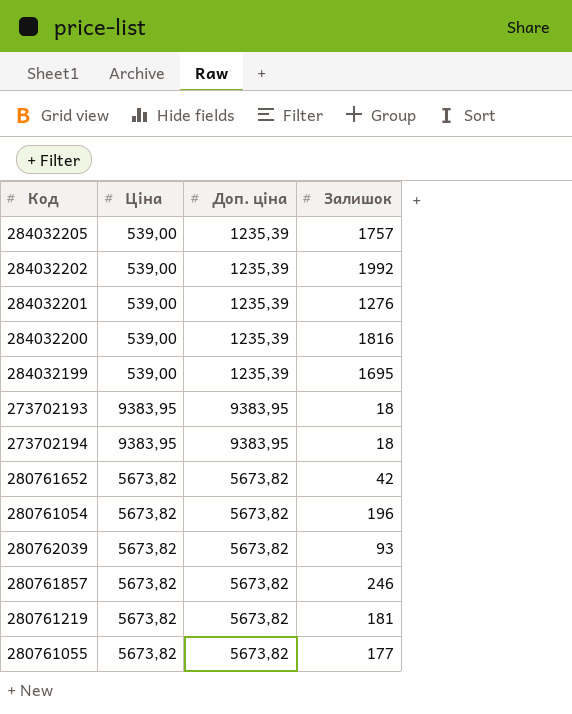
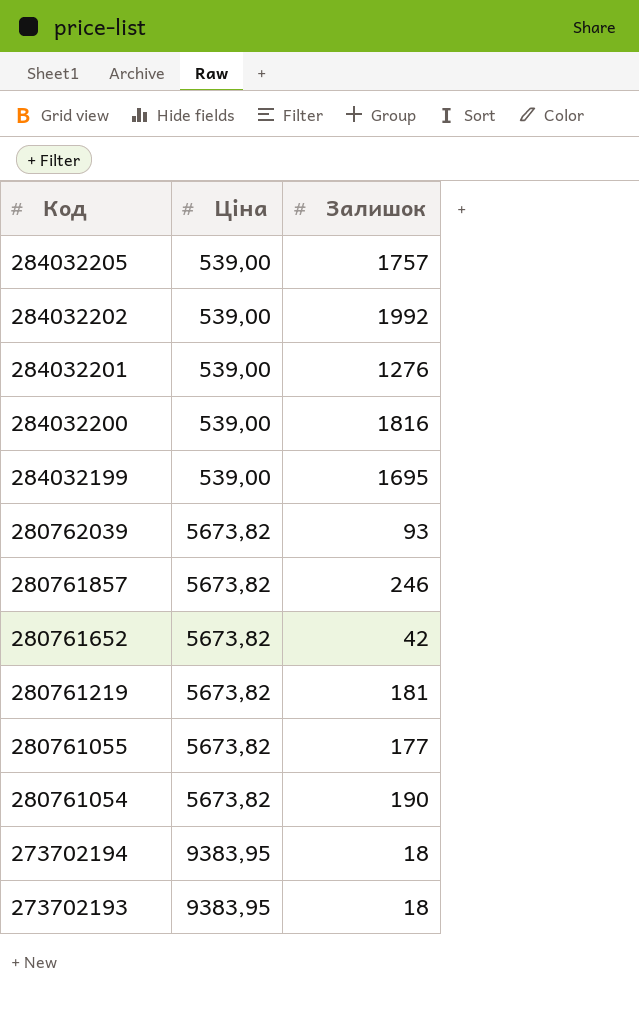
row order: none -> Код descending
column Доп. ціна | position: 3 -> none
280761054 | Залишок: 196 -> 190

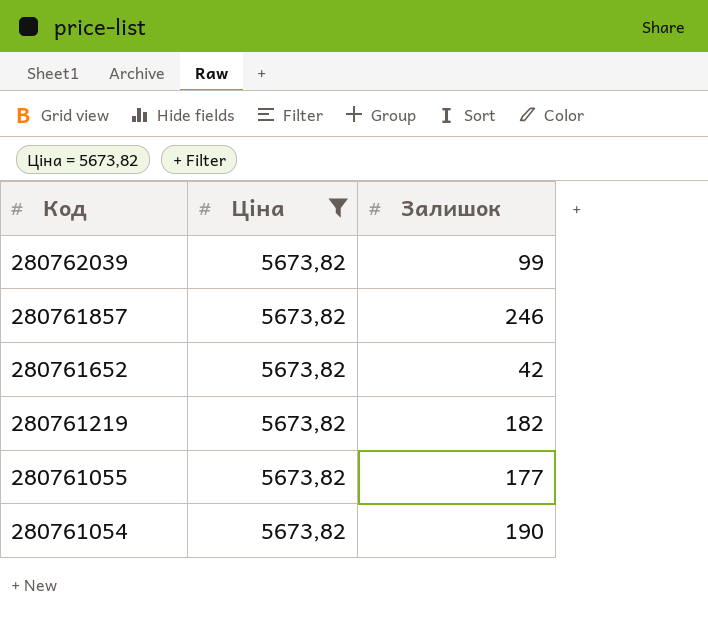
filter: none -> Ціна = 5673,82
280762039 | Залишок: 93 -> 99
280761219 | Залишок: 181 -> 182

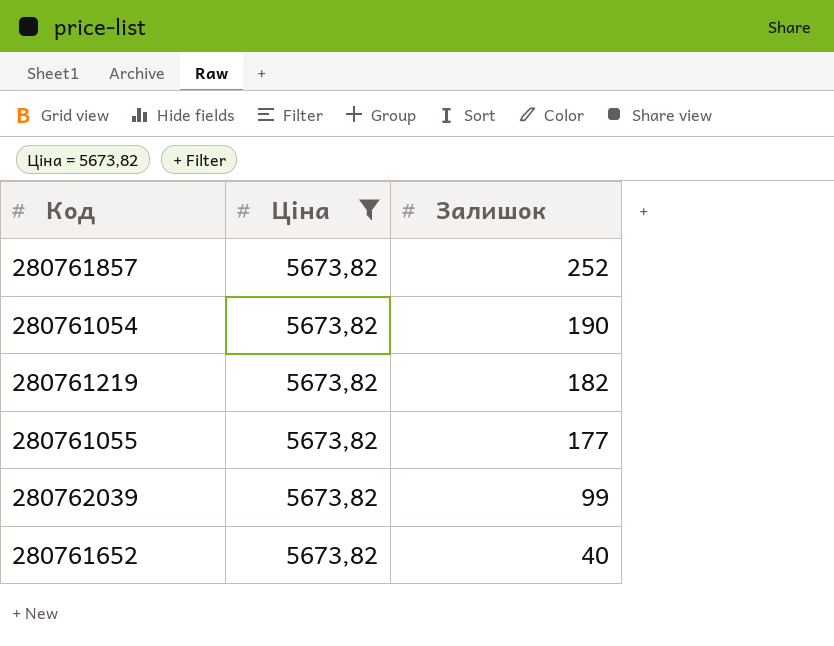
row order: Код descending -> Залишок descending
280761857 | Залишок: 246 -> 252
280761652 | Залишок: 42 -> 40

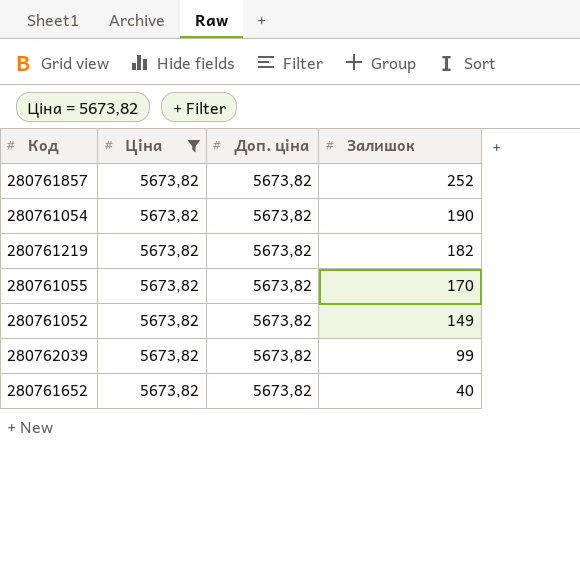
column Доп. ціна | position: none -> 3
280761055 | Залишок: 177 -> 170
row 280761052: none -> 5673,82 | 5673,82 | 149

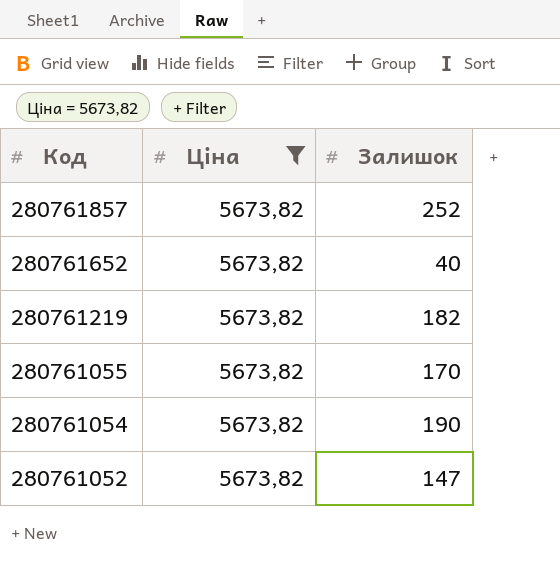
row order: Залишок descending -> Код descending
column Доп. ціна | position: 3 -> none
row 280762039: 5673,82 | 5673,82 | 99 -> none
280761052 | Залишок: 149 -> 147

